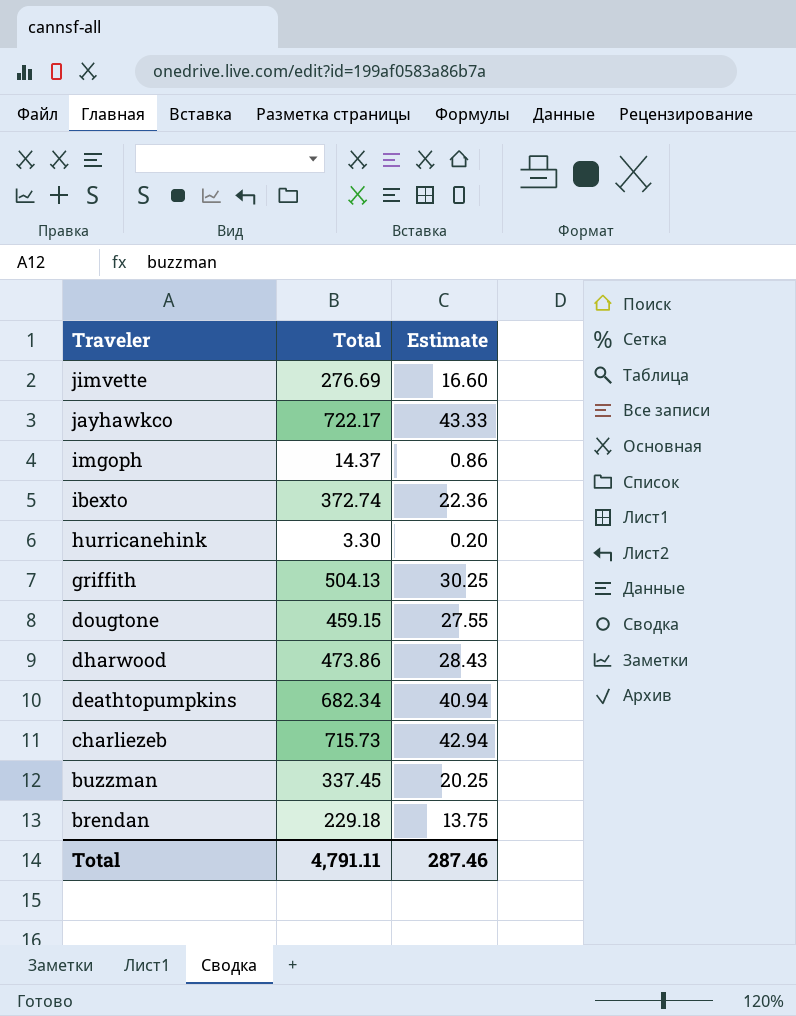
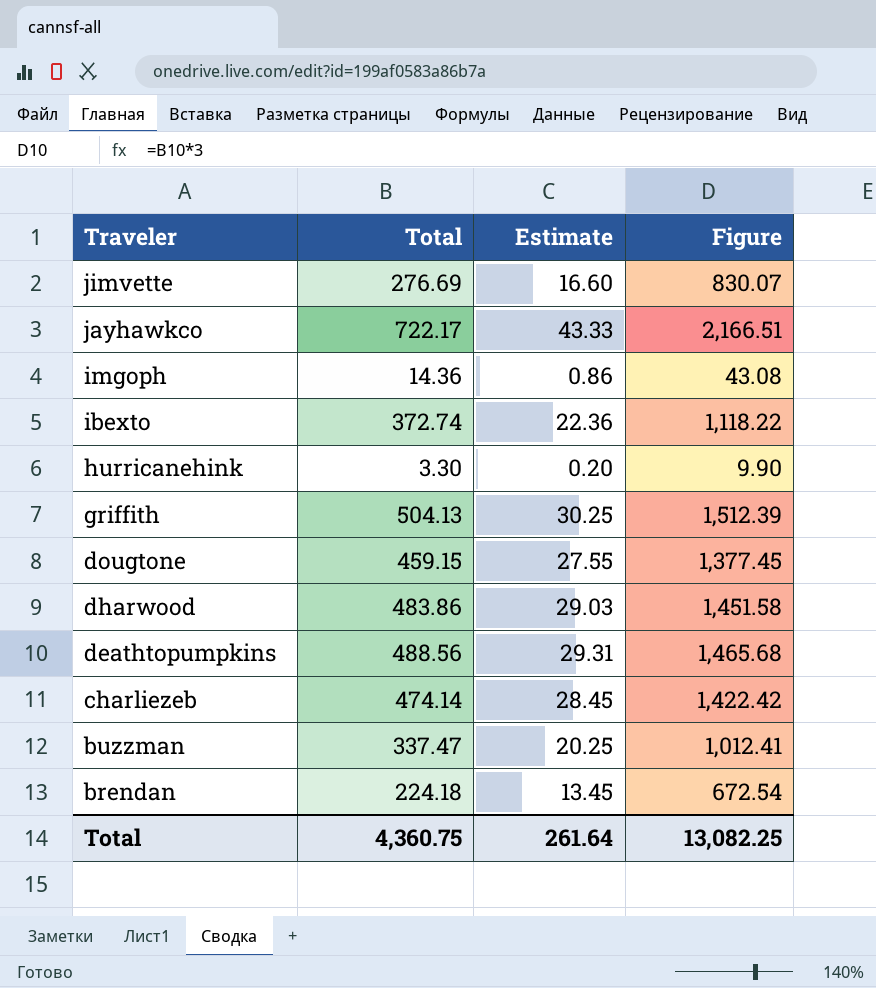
column Figure | formula: none -> [Total] * 3
imgoph | Total: 14.37 -> 14.36
dharwood | Total: 473.86 -> 483.86
dharwood | Estimate: 28.43 -> 29.03
deathtopumpkins | Total: 682.34 -> 488.56
deathtopumpkins | Estimate: 40.94 -> 29.31
charliezeb | Total: 715.73 -> 474.14
charliezeb | Estimate: 42.94 -> 28.45
buzzman | Total: 337.45 -> 337.47
brendan | Total: 229.18 -> 224.18
brendan | Estimate: 13.75 -> 13.45
Total | Total: 4,791.11 -> 4,360.75
Total | Estimate: 287.46 -> 261.64

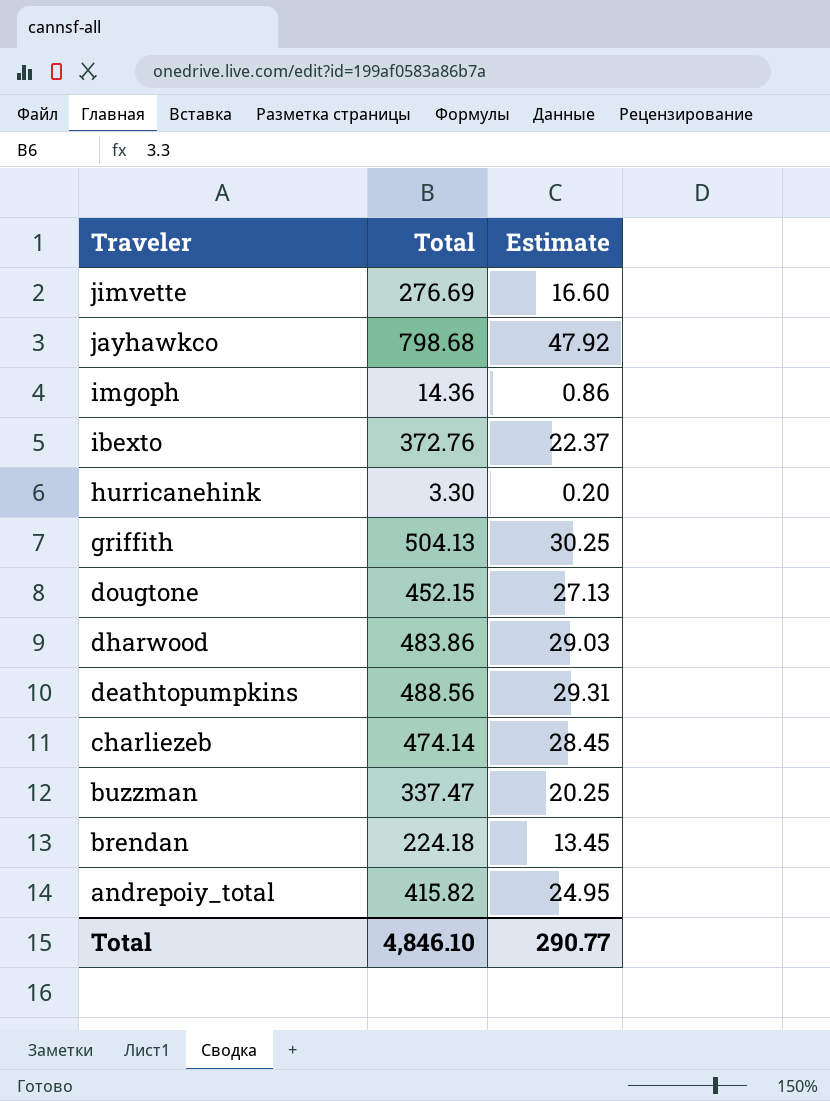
column Figure | formula: [Total] * 3 -> none
jayhawkco | Total: 722.17 -> 798.68
jayhawkco | Estimate: 43.33 -> 47.92
ibexto | Total: 372.74 -> 372.76
ibexto | Estimate: 22.36 -> 22.37
dougtone | Total: 459.15 -> 452.15
dougtone | Estimate: 27.55 -> 27.13
row andrepoiy_total: none -> 415.82 | 24.95
Total | Total: 4,360.75 -> 4,846.10
Total | Estimate: 261.64 -> 290.77

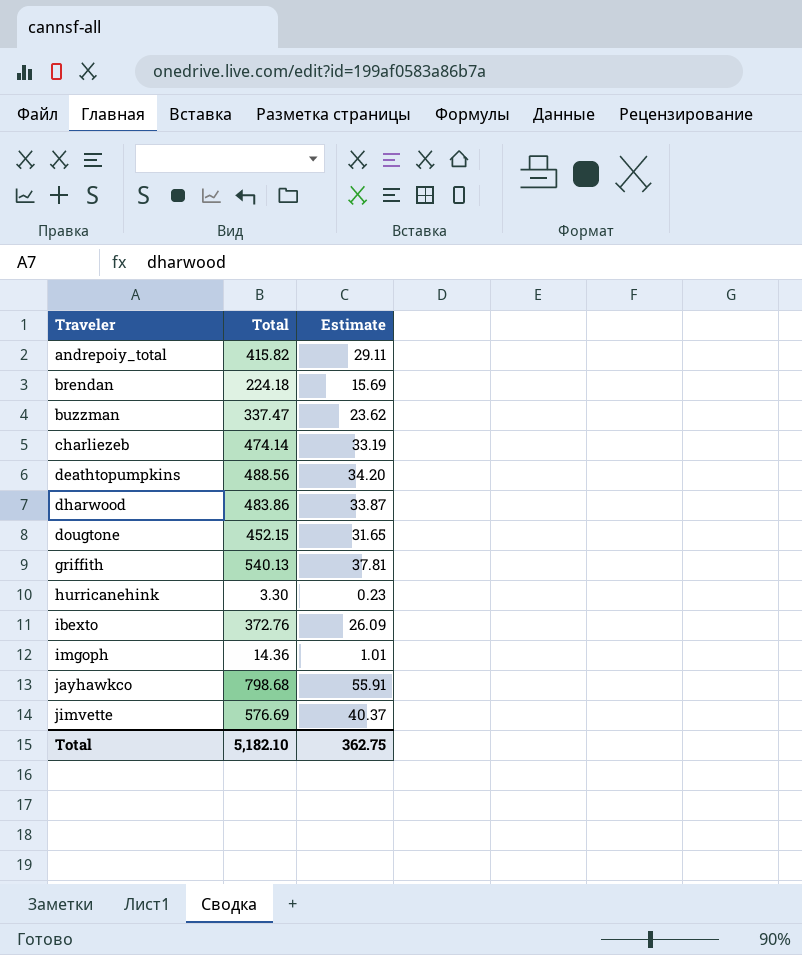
row order: Traveler descending -> Traveler ascending
column Estimate | formula: [Total] * 0.06 -> [Total] * 0.07
griffith | Total: 504.13 -> 540.13
jimvette | Total: 276.69 -> 576.69
Total | Total: 4,846.10 -> 5,182.10
Total | Estimate: 290.77 -> 362.75

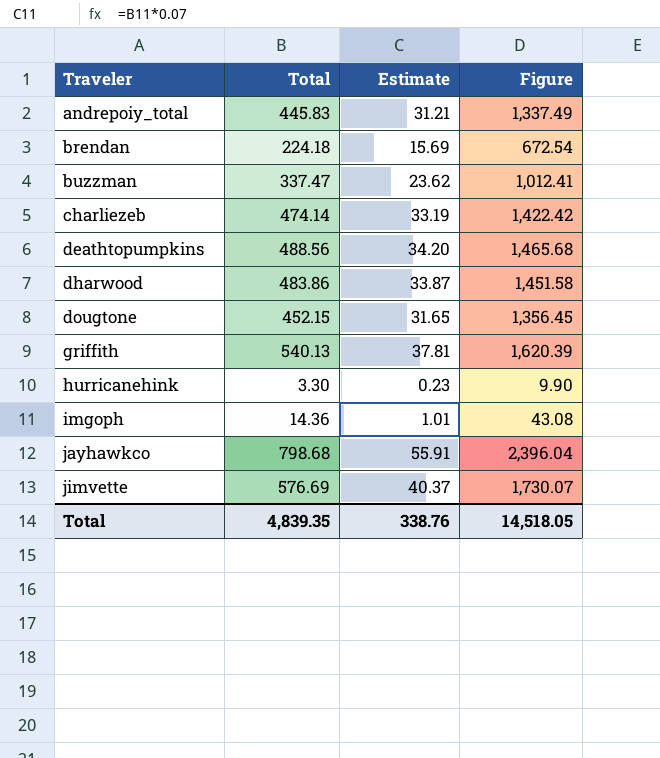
column Figure | formula: none -> [Total] * 3
row ibexto: 372.76 | 26.09 -> none
andrepoiy_total | Total: 415.82 -> 445.83
andrepoiy_total | Estimate: 29.11 -> 31.21
Total | Total: 5,182.10 -> 4,839.35
Total | Estimate: 362.75 -> 338.76

